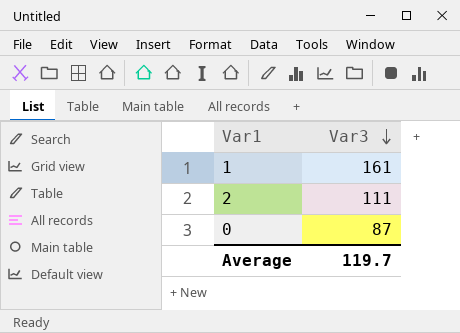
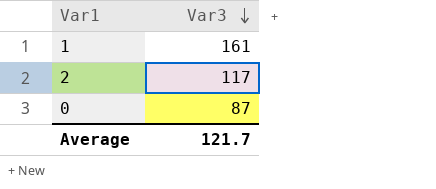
2 | Var3: 111 -> 117
Average | Var3: 119.7 -> 121.7

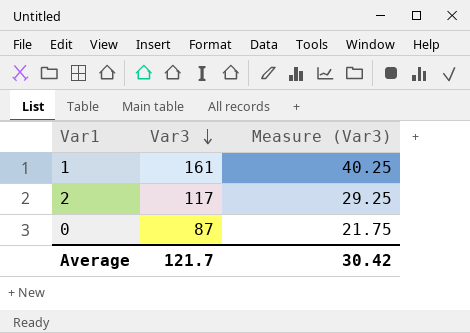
column Measure (Var3) | formula: none -> [Var3] * 0.25

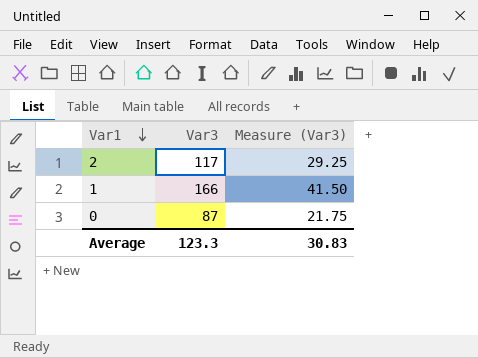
row order: Var3 descending -> Var1 descending
1 | Var3: 161 -> 166
1 | Measure (Var3): 40.25 -> 41.50
Average | Var3: 121.7 -> 123.3
Average | Measure (Var3): 30.42 -> 30.83

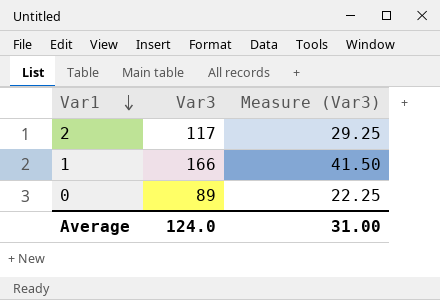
0 | Var3: 87 -> 89
0 | Measure (Var3): 21.75 -> 22.25
Average | Var3: 123.3 -> 124.0
Average | Measure (Var3): 30.83 -> 31.00

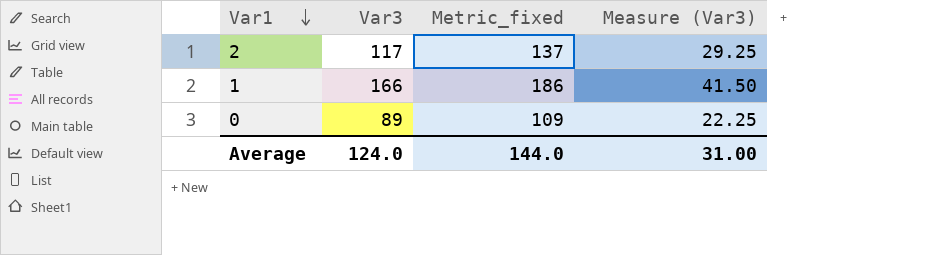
column Metric_fixed | formula: none -> [Var3] + 20

